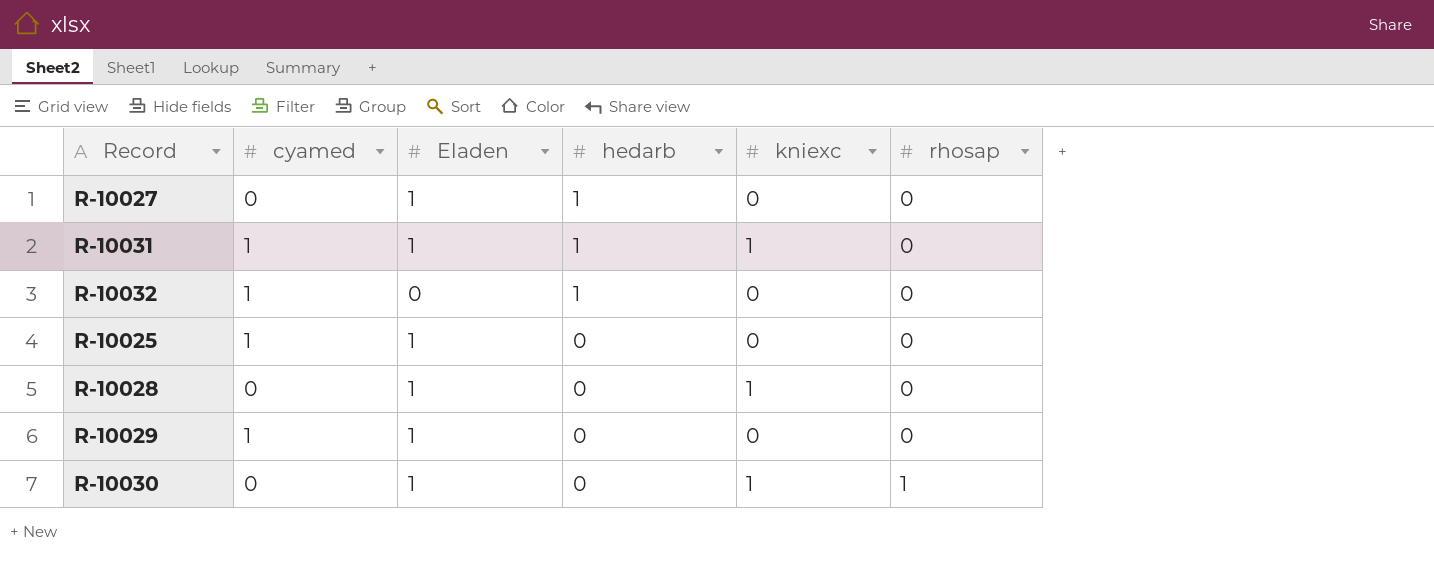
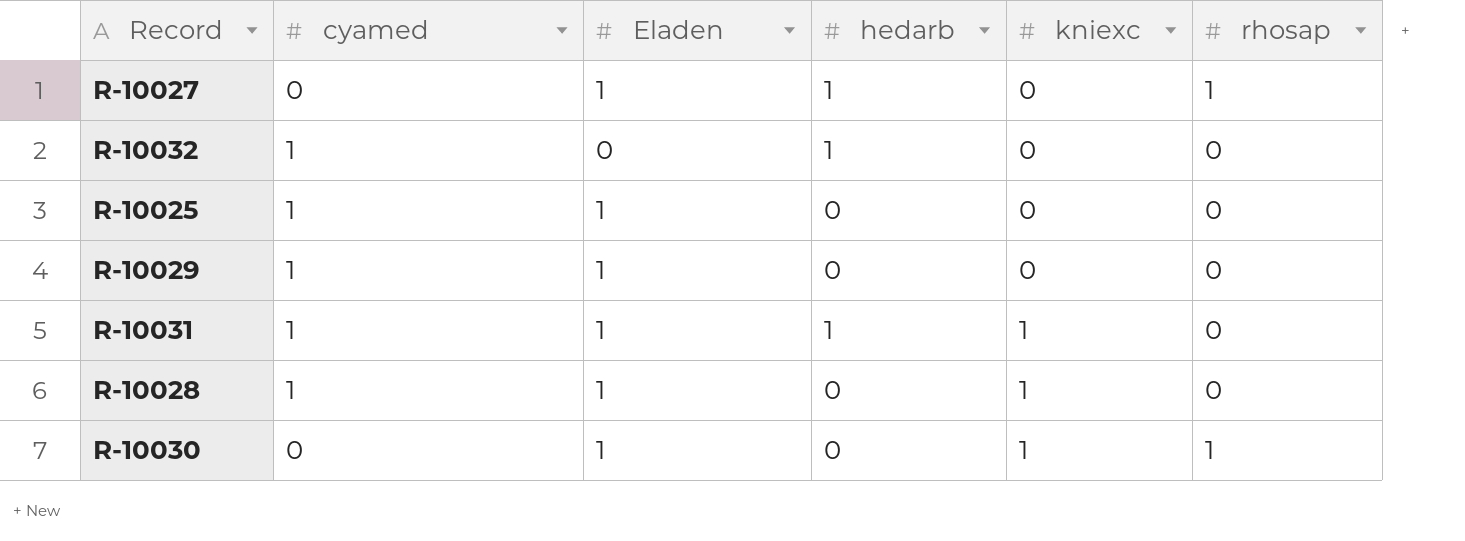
row order: hedarb descending -> kniexc ascending
R-10027 | rhosap: 0 -> 1
R-10028 | cyamed: 0 -> 1

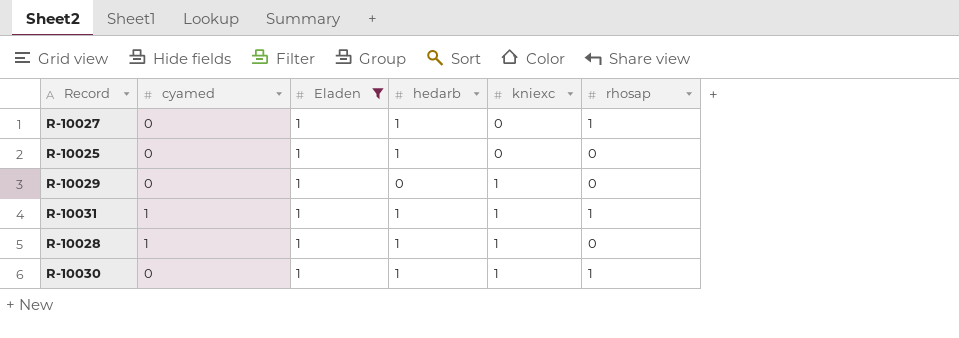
filter: none -> Eladen = 1
R-10025 | cyamed: 1 -> 0
R-10025 | hedarb: 0 -> 1
R-10029 | cyamed: 1 -> 0
R-10029 | kniexc: 0 -> 1
R-10031 | rhosap: 0 -> 1
R-10028 | hedarb: 0 -> 1
R-10030 | hedarb: 0 -> 1

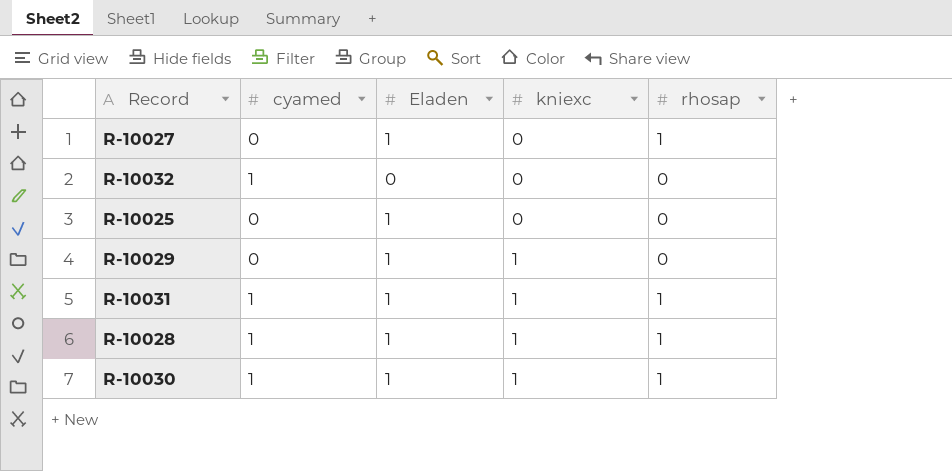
filter: Eladen = 1 -> none
column hedarb | position: 4 -> none
R-10028 | rhosap: 0 -> 1
R-10030 | cyamed: 0 -> 1

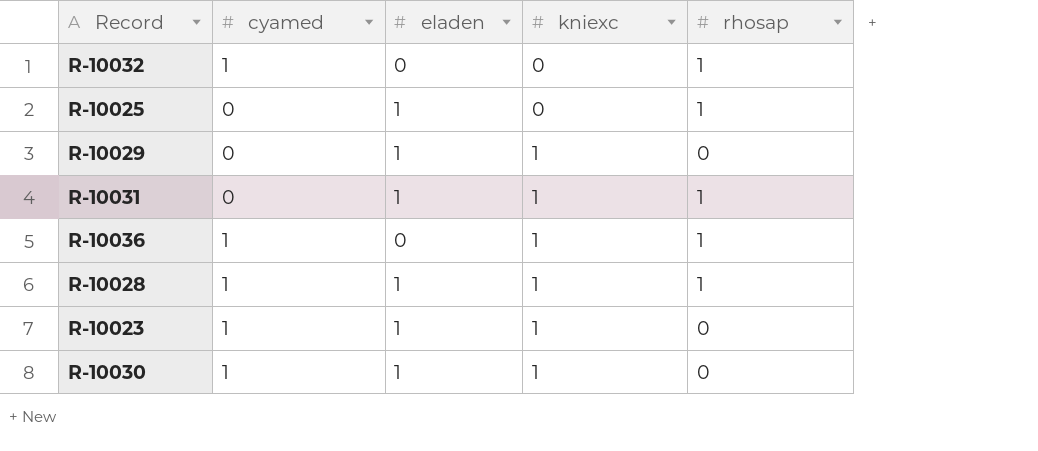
column name: Eladen -> eladen
row R-10027: 0 | 1 | 0 | 1 -> none
R-10032 | rhosap: 0 -> 1
R-10025 | rhosap: 0 -> 1
R-10031 | cyamed: 1 -> 0
row R-10036: none -> 1 | 0 | 1 | 1
row R-10023: none -> 1 | 1 | 1 | 0
R-10030 | rhosap: 1 -> 0

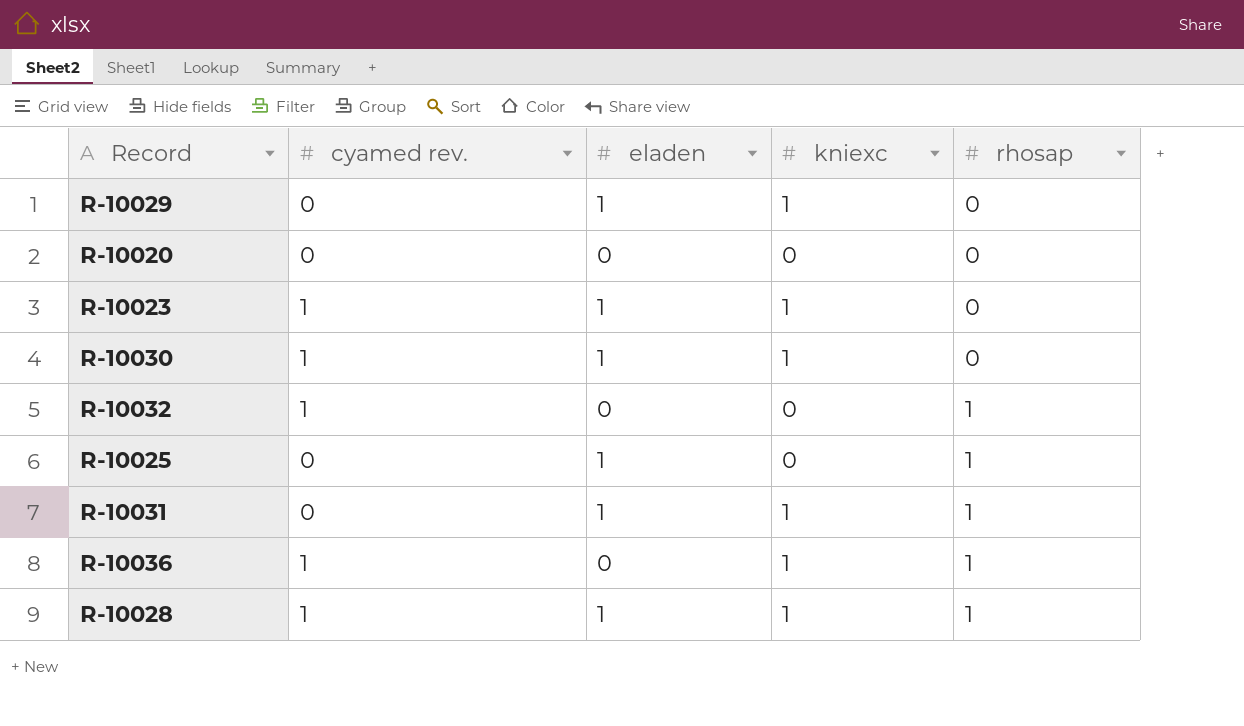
row order: kniexc ascending -> rhosap ascending
column name: cyamed -> cyamed rev.
row R-10020: none -> 0 | 0 | 0 | 0

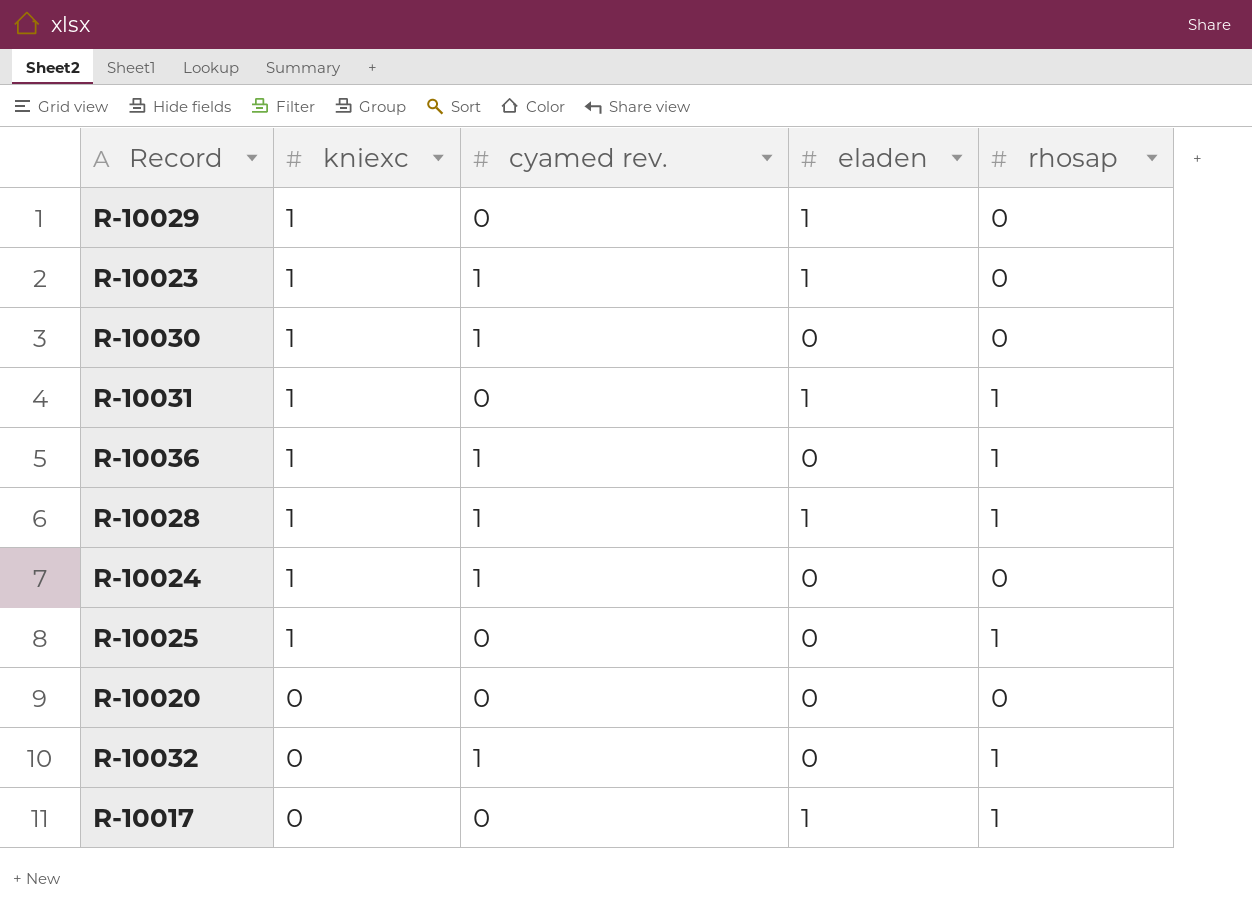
row order: rhosap ascending -> kniexc descending
column kniexc | position: 4 -> 2
R-10030 | eladen: 1 -> 0
row R-10024: none -> 1 | 1 | 0 | 0
R-10025 | kniexc: 0 -> 1
R-10025 | eladen: 1 -> 0
row R-10017: none -> 0 | 0 | 1 | 1

